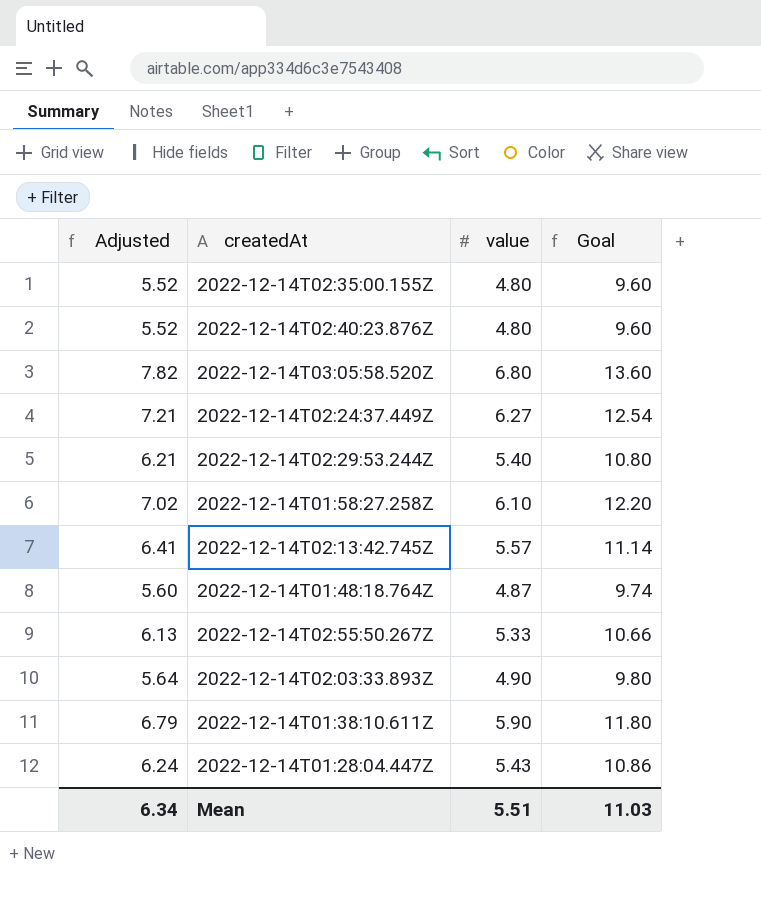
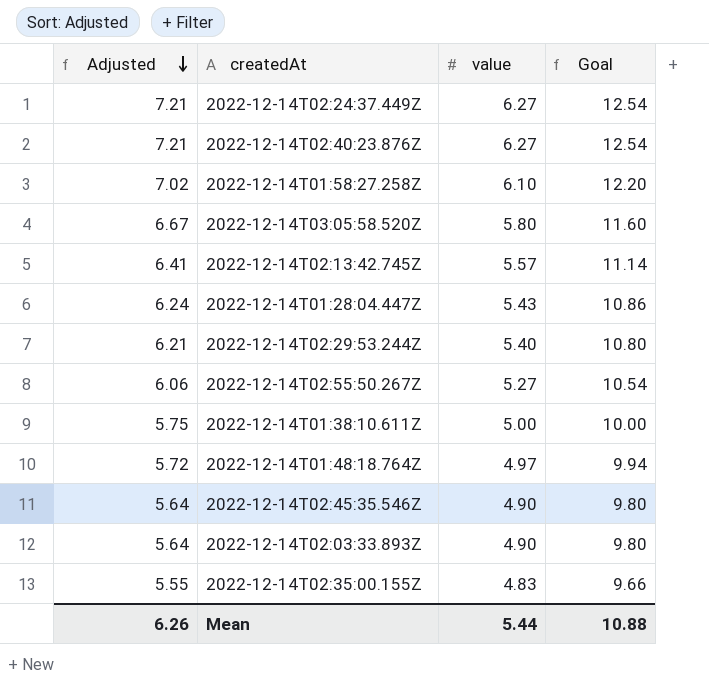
row order: none -> Adjusted descending
2022-12-14T02:40:23.876Z | Adjusted: 5.52 -> 7.21
2022-12-14T02:40:23.876Z | value: 4.80 -> 6.27
2022-12-14T02:40:23.876Z | Goal: 9.60 -> 12.54
2022-12-14T03:05:58.520Z | Adjusted: 7.82 -> 6.67
2022-12-14T03:05:58.520Z | value: 6.80 -> 5.80
2022-12-14T03:05:58.520Z | Goal: 13.60 -> 11.60
2022-12-14T02:55:50.267Z | Adjusted: 6.13 -> 6.06
2022-12-14T02:55:50.267Z | value: 5.33 -> 5.27
2022-12-14T02:55:50.267Z | Goal: 10.66 -> 10.54
2022-12-14T01:38:10.611Z | Adjusted: 6.79 -> 5.75
2022-12-14T01:38:10.611Z | value: 5.90 -> 5.00
2022-12-14T01:38:10.611Z | Goal: 11.80 -> 10.00
2022-12-14T01:48:18.764Z | Adjusted: 5.60 -> 5.72
2022-12-14T01:48:18.764Z | value: 4.87 -> 4.97
2022-12-14T01:48:18.764Z | Goal: 9.74 -> 9.94
row 2022-12-14T02:45:35.546Z: none -> 5.64 | 4.90 | 9.80
2022-12-14T02:35:00.155Z | Adjusted: 5.52 -> 5.55
2022-12-14T02:35:00.155Z | value: 4.80 -> 4.83
2022-12-14T02:35:00.155Z | Goal: 9.60 -> 9.66
Mean | Adjusted: 6.34 -> 6.26
Mean | value: 5.51 -> 5.44
Mean | Goal: 11.03 -> 10.88

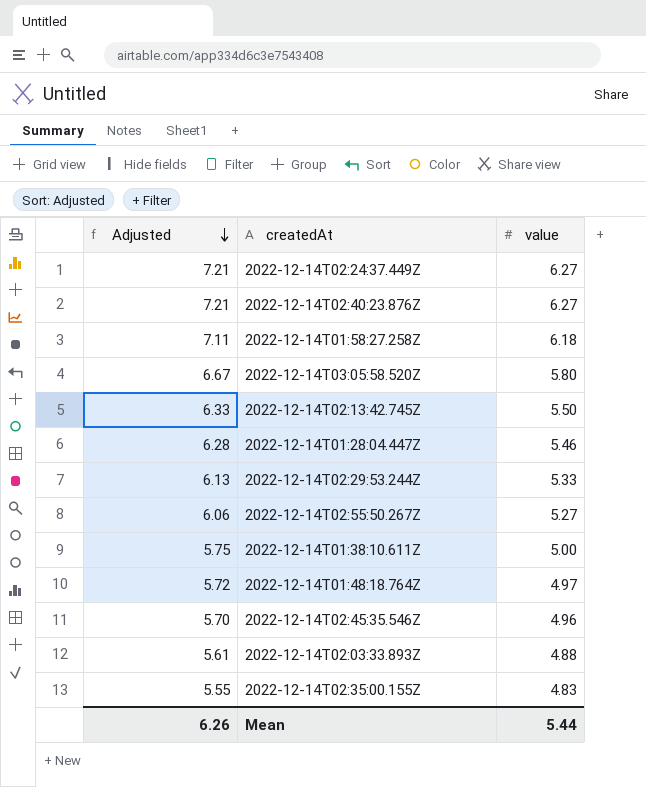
column Goal | formula: [value] * 2 -> none
2022-12-14T01:58:27.258Z | Adjusted: 7.02 -> 7.11
2022-12-14T01:58:27.258Z | value: 6.10 -> 6.18
2022-12-14T02:13:42.745Z | Adjusted: 6.41 -> 6.33
2022-12-14T02:13:42.745Z | value: 5.57 -> 5.50
2022-12-14T01:28:04.447Z | Adjusted: 6.24 -> 6.28
2022-12-14T01:28:04.447Z | value: 5.43 -> 5.46
2022-12-14T02:29:53.244Z | Adjusted: 6.21 -> 6.13
2022-12-14T02:29:53.244Z | value: 5.40 -> 5.33
2022-12-14T02:45:35.546Z | Adjusted: 5.64 -> 5.70
2022-12-14T02:45:35.546Z | value: 4.90 -> 4.96
2022-12-14T02:03:33.893Z | Adjusted: 5.64 -> 5.61
2022-12-14T02:03:33.893Z | value: 4.90 -> 4.88

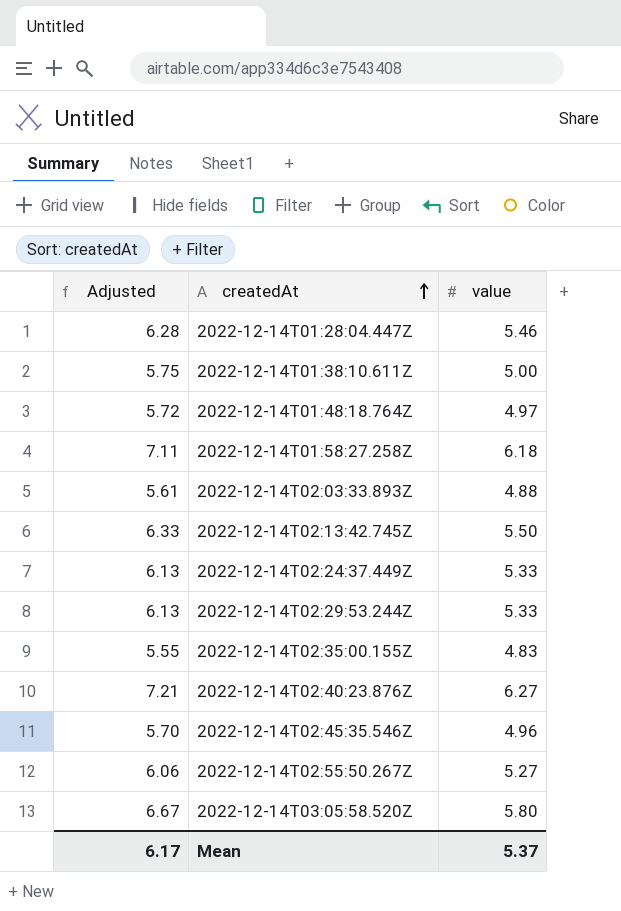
row order: Adjusted descending -> createdAt ascending
2022-12-14T02:24:37.449Z | Adjusted: 7.21 -> 6.13
2022-12-14T02:24:37.449Z | value: 6.27 -> 5.33
Mean | Adjusted: 6.26 -> 6.17
Mean | value: 5.44 -> 5.37

